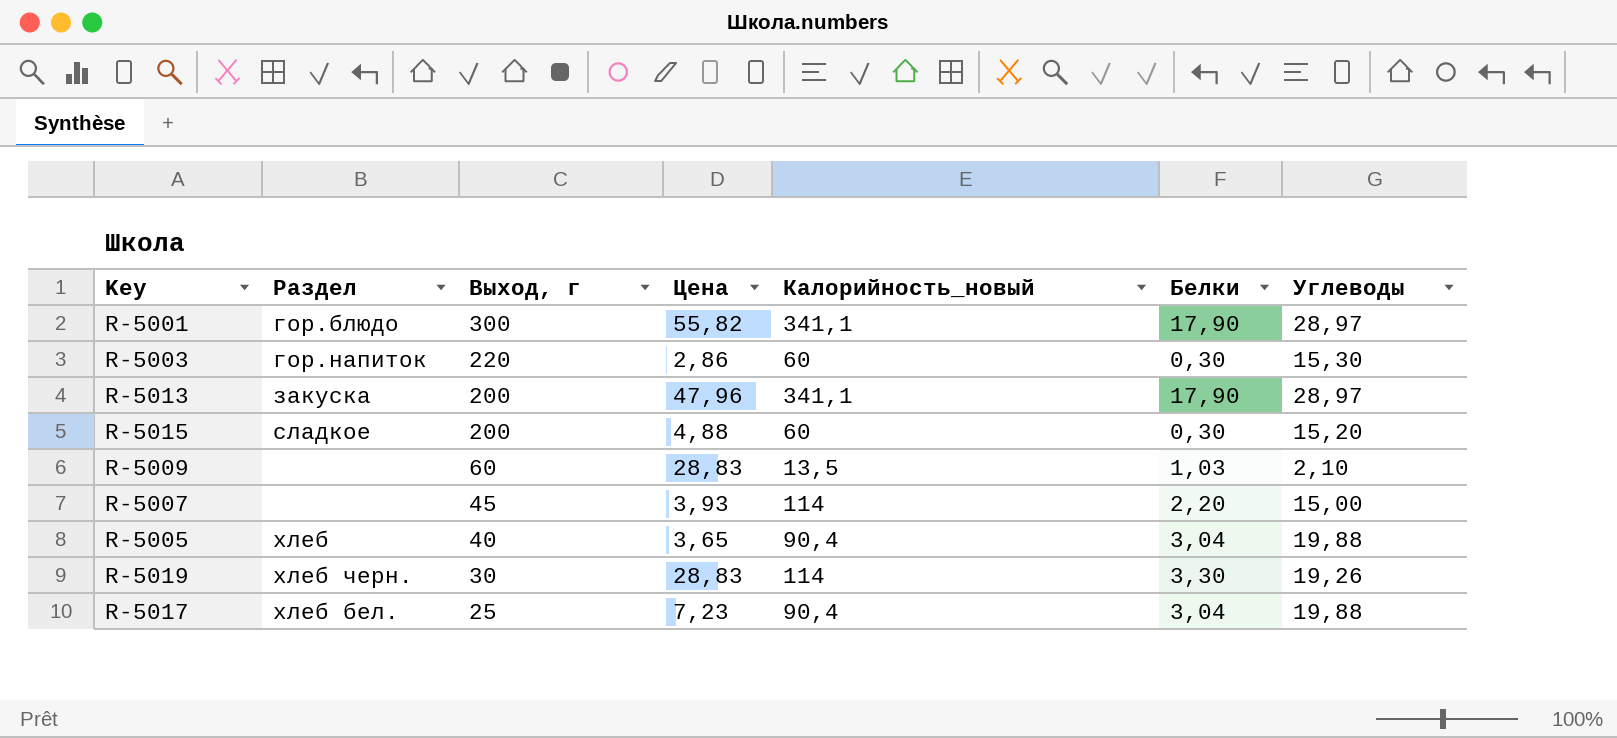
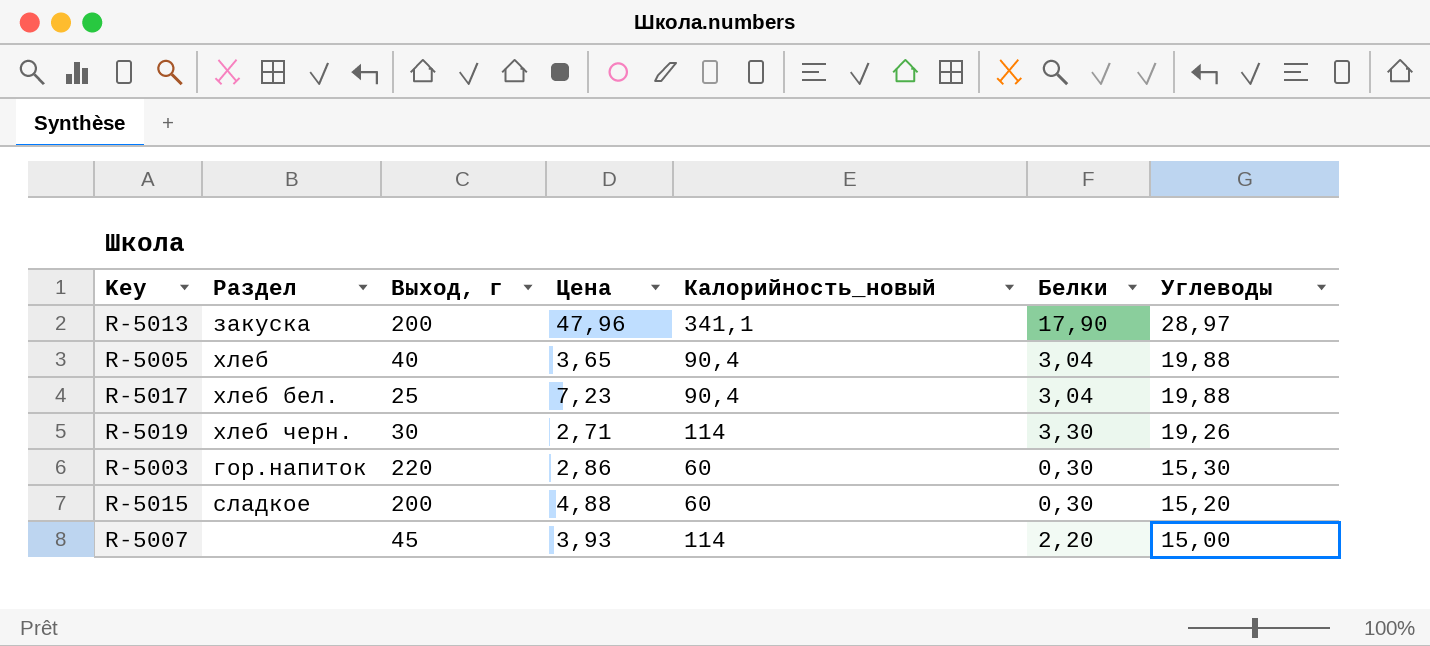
row order: Выход, г descending -> Углеводы descending
row R-5001: гор.блюдо | 300 | 55,82 | 341,1 | 17,90 | 28,97 -> none
row R-5009: none | 60 | 28,83 | 13,5 | 1,03 | 2,10 -> none
R-5019 | Цена: 28,83 -> 2,71

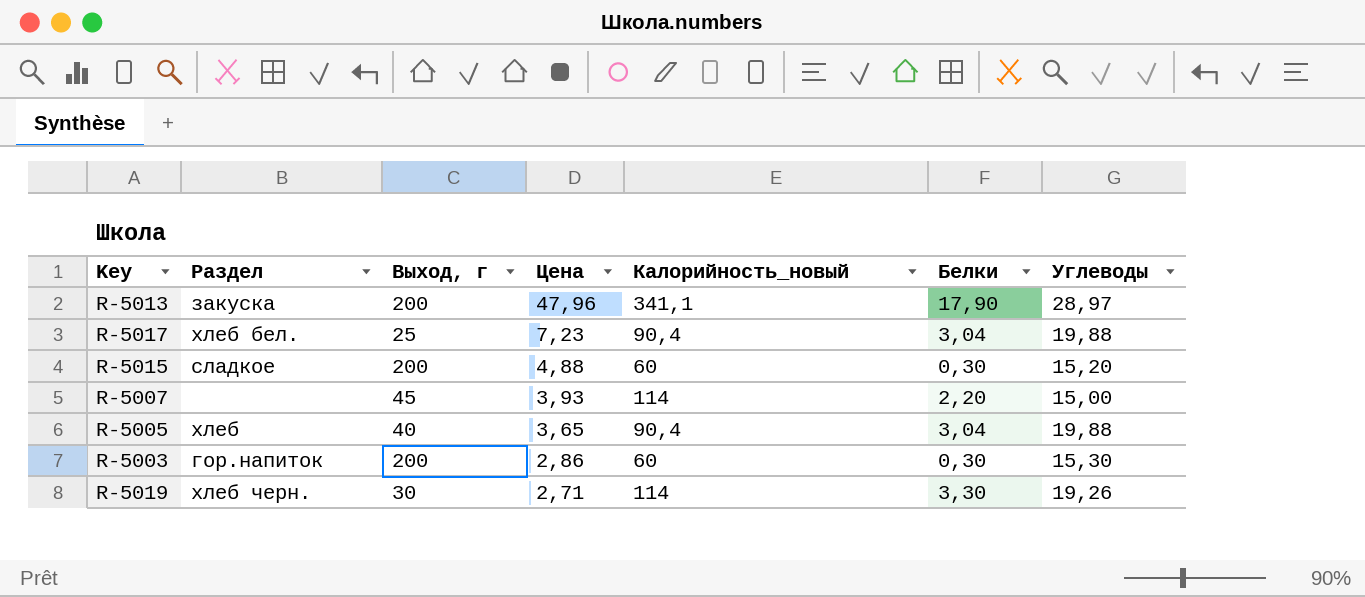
row order: Углеводы descending -> Цена descending
R-5003 | Выход, г: 220 -> 200

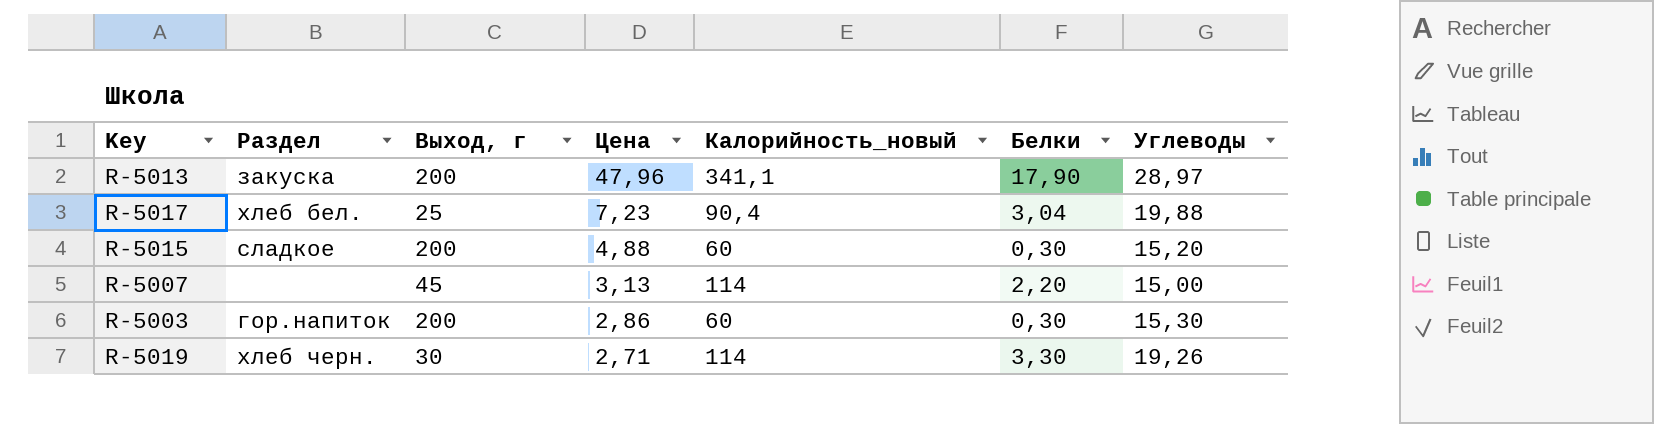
row R-5005: хлеб | 40 | 3,65 | 90,4 | 3,04 | 19,88 -> none
R-5007 | Цена: 3,93 -> 3,13

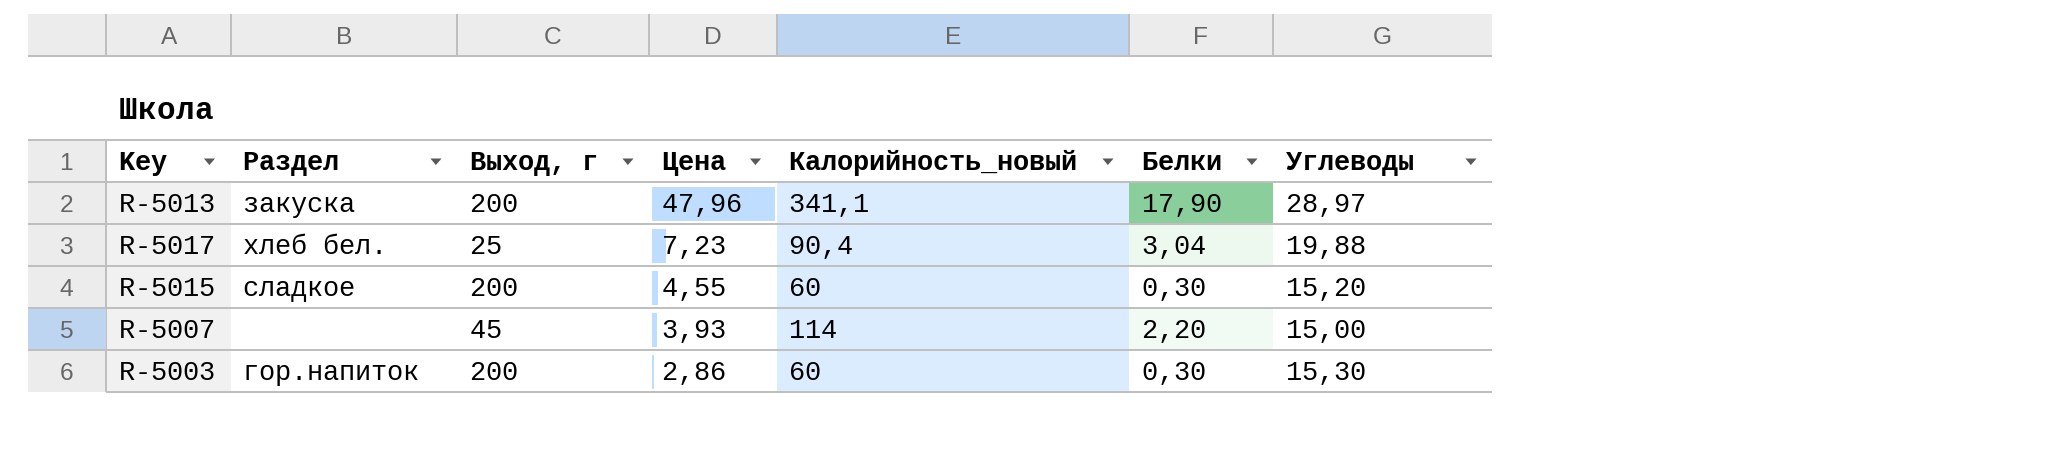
row R-5019: хлеб черн. | 30 | 2,71 | 114 | 3,30 | 19,26 -> none
R-5015 | Цена: 4,88 -> 4,55
R-5007 | Цена: 3,13 -> 3,93

